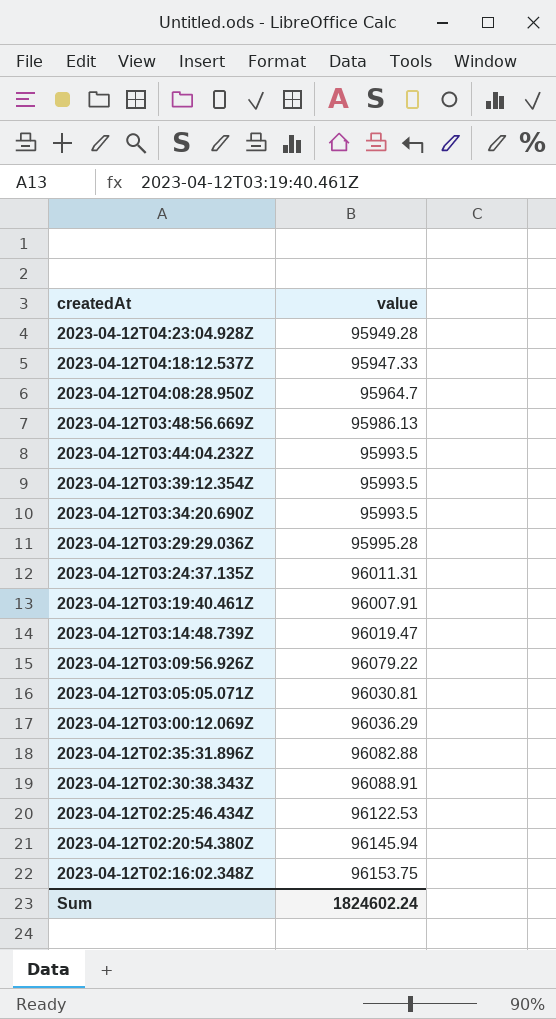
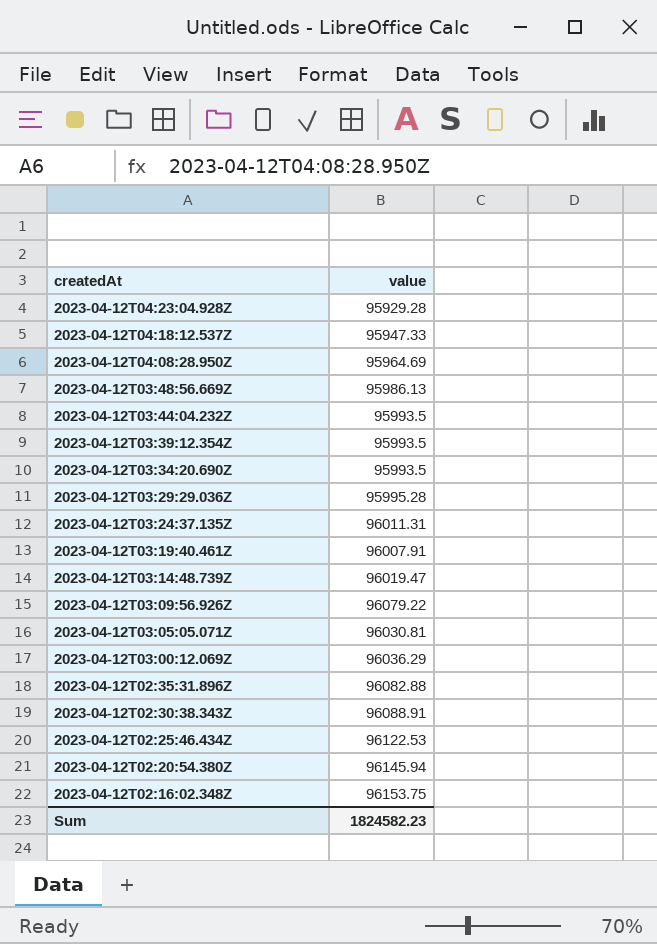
2023-04-12T04:23:04.928Z | value: 95949.28 -> 95929.28
2023-04-12T04:08:28.950Z | value: 95964.7 -> 95964.69
Sum | value: 1824602.24 -> 1824582.23

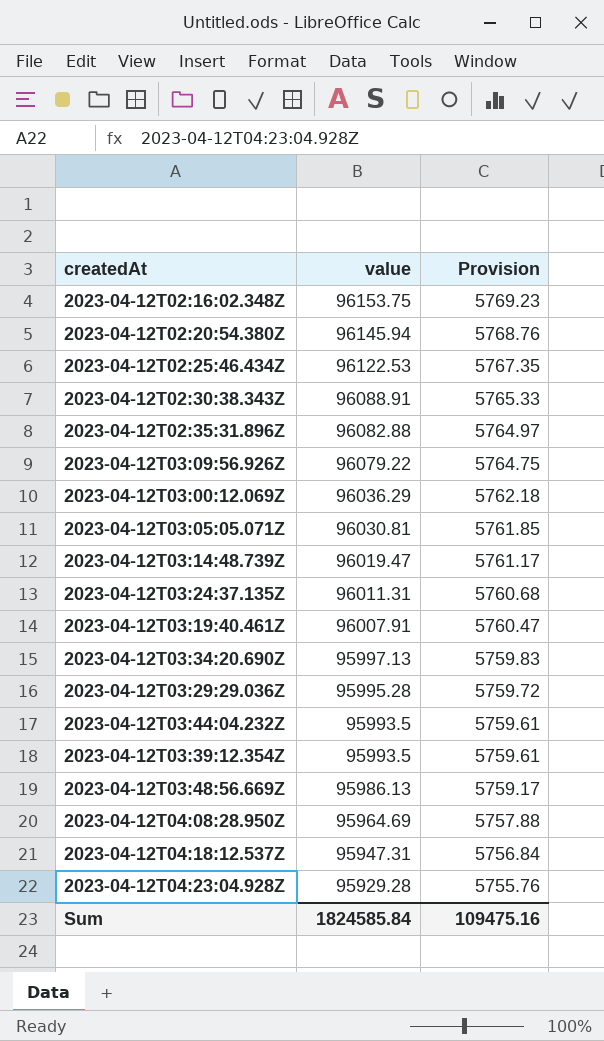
row order: createdAt descending -> value descending
column Provision | formula: none -> [value] * 0.06
2023-04-12T03:34:20.690Z | value: 95993.5 -> 95997.13
2023-04-12T04:18:12.537Z | value: 95947.33 -> 95947.31
Sum | value: 1824582.23 -> 1824585.84

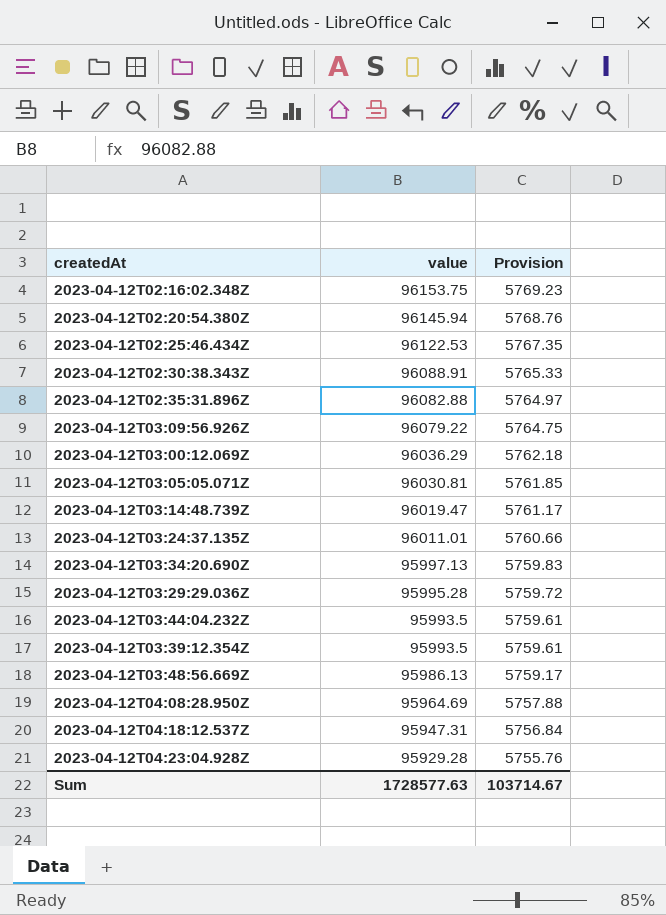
row 2023-04-12T03:19:40.461Z: 96007.91 | 5760.47 -> none
2023-04-12T03:24:37.135Z | value: 96011.31 -> 96011.01
2023-04-12T03:24:37.135Z | Provision: 5760.68 -> 5760.66
Sum | value: 1824585.84 -> 1728577.63
Sum | Provision: 109475.16 -> 103714.67

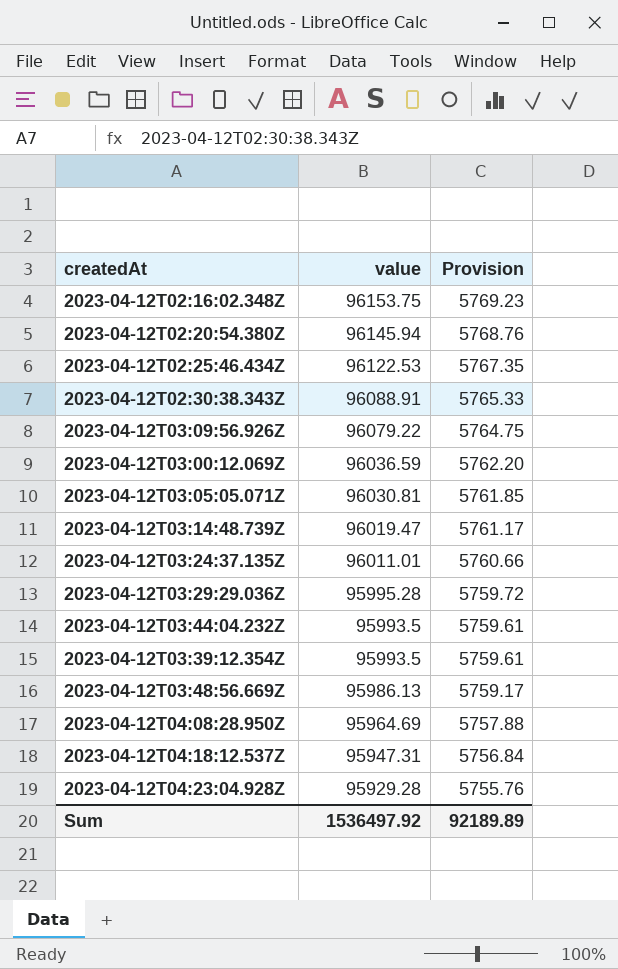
row 2023-04-12T02:35:31.896Z: 96082.88 | 5764.97 -> none
row 2023-04-12T03:34:20.690Z: 95997.13 | 5759.83 -> none
2023-04-12T03:00:12.069Z | value: 96036.29 -> 96036.59
2023-04-12T03:00:12.069Z | Provision: 5762.18 -> 5762.20
Sum | value: 1728577.63 -> 1536497.92
Sum | Provision: 103714.67 -> 92189.89

